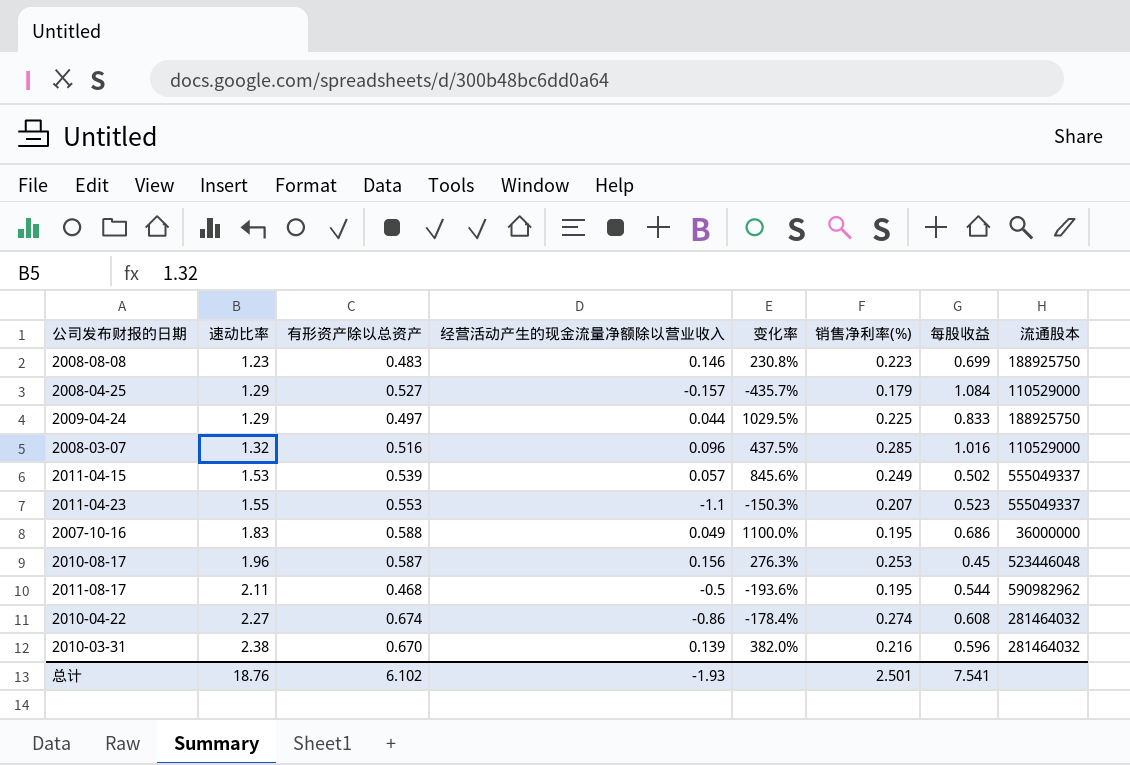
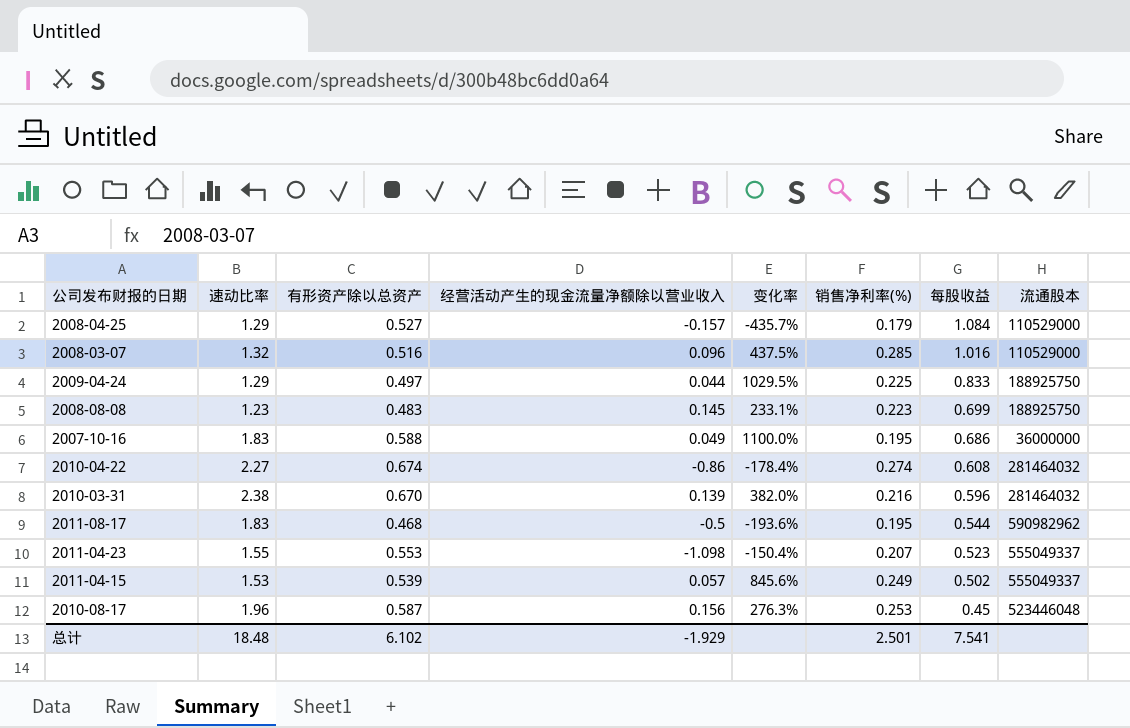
row order: 速动比率 ascending -> 每股收益 descending
2008-08-08 | 经营活动产生的现金流量净额除以营业收入: 0.146 -> 0.145
2008-08-08 | 变化率: 230.8% -> 233.1%
2011-08-17 | 速动比率: 2.11 -> 1.83
2011-04-23 | 经营活动产生的现金流量净额除以营业收入: -1.1 -> -1.098
2011-04-23 | 变化率: -150.3% -> -150.4%
总计 | 速动比率: 18.76 -> 18.48
总计 | 经营活动产生的现金流量净额除以营业收入: -1.93 -> -1.929

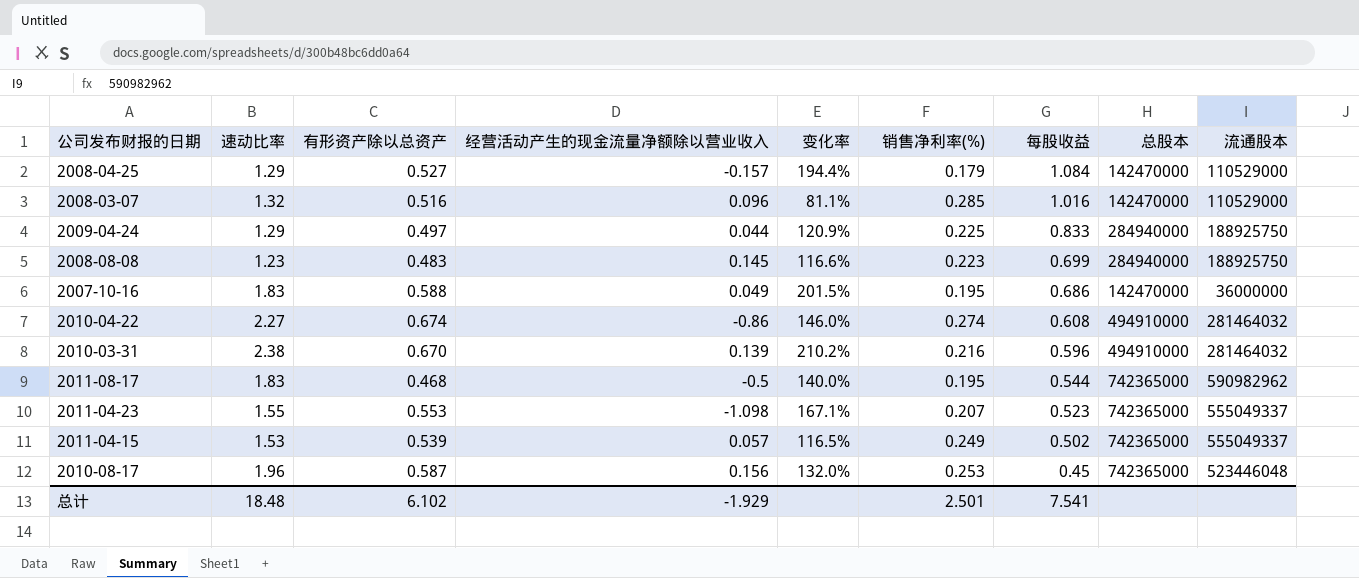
column 变化率 | formula: ([有形资产除以总资产] - [经营活动产生的现金流量净额除以营业收入]) / [经营活动产生的现金流量净额除以营业收入] -> ([有形资产除以总资产] - [销售净利率(%)]) / [销售净利率(%)]
column 总股本 | position: none -> 8

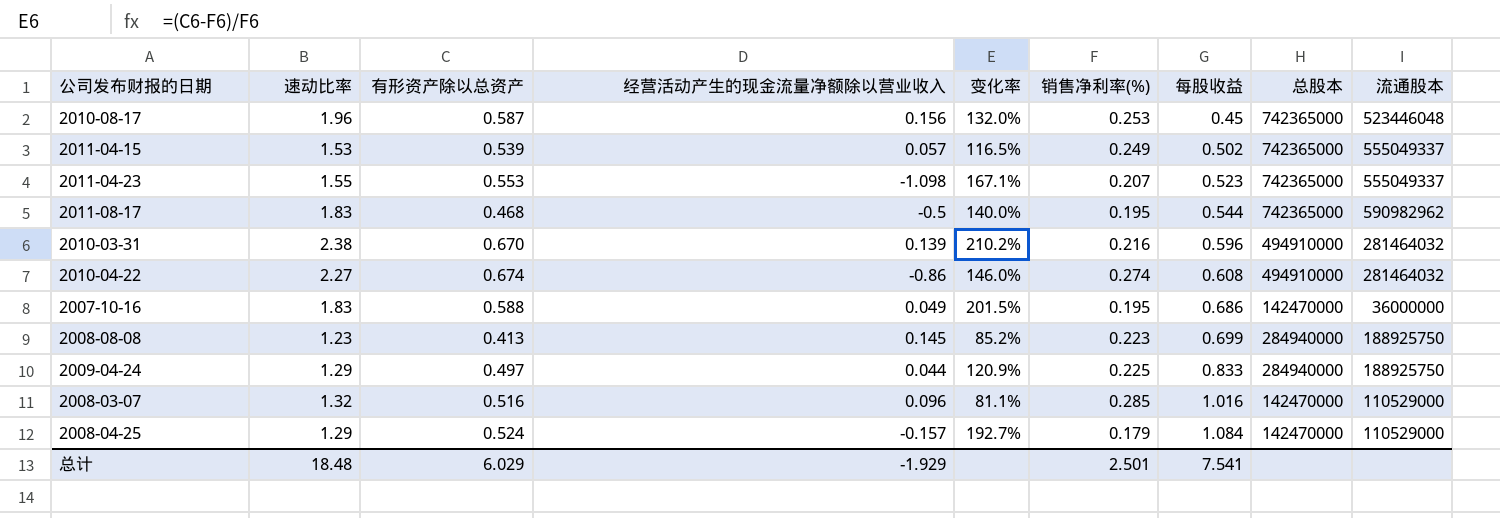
row order: 每股收益 descending -> 每股收益 ascending
2008-08-08 | 有形资产除以总资产: 0.483 -> 0.413
2008-08-08 | 变化率: 116.6% -> 85.2%
2008-04-25 | 有形资产除以总资产: 0.527 -> 0.524
2008-04-25 | 变化率: 194.4% -> 192.7%
总计 | 有形资产除以总资产: 6.102 -> 6.029

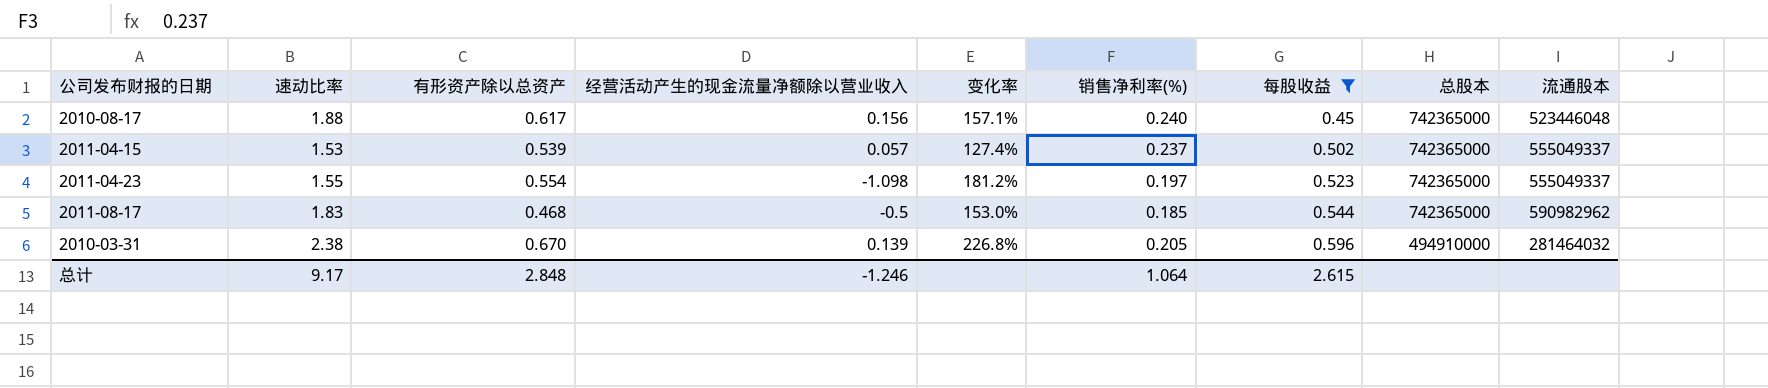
filter: none -> 每股收益 <= 0.596
2010-08-17 | 速动比率: 1.96 -> 1.88
2010-08-17 | 有形资产除以总资产: 0.587 -> 0.617
2010-08-17 | 变化率: 132.0% -> 157.1%
2010-08-17 | 销售净利率(%): 0.253 -> 0.240
2011-04-15 | 变化率: 116.5% -> 127.4%
2011-04-15 | 销售净利率(%): 0.249 -> 0.237
2011-04-23 | 有形资产除以总资产: 0.553 -> 0.554
2011-04-23 | 变化率: 167.1% -> 181.2%
2011-04-23 | 销售净利率(%): 0.207 -> 0.197
2011-08-17 | 变化率: 140.0% -> 153.0%
2011-08-17 | 销售净利率(%): 0.195 -> 0.185
2010-03-31 | 变化率: 210.2% -> 226.8%
2010-03-31 | 销售净利率(%): 0.216 -> 0.205
总计 | 速动比率: 18.48 -> 9.17
总计 | 有形资产除以总资产: 6.029 -> 2.848
总计 | 经营活动产生的现金流量净额除以营业收入: -1.929 -> -1.246
总计 | 销售净利率(%): 2.501 -> 1.064
总计 | 每股收益: 7.541 -> 2.615

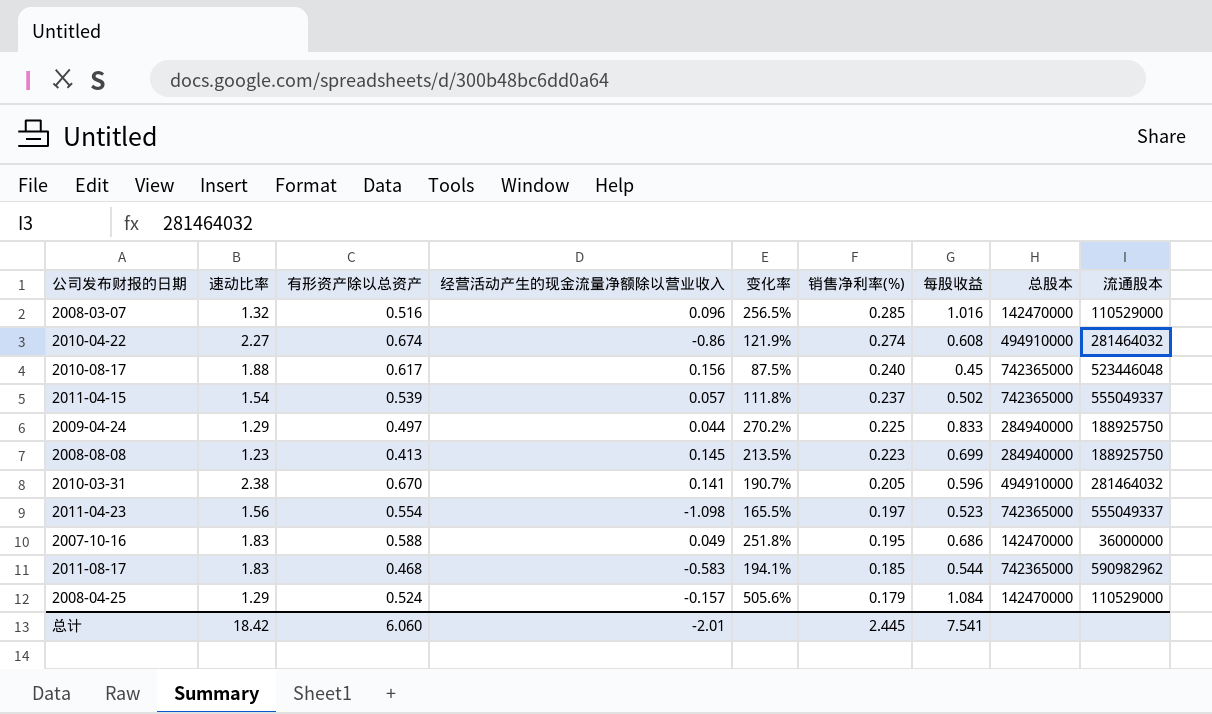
filter: 每股收益 <= 0.596 -> none
row order: 每股收益 ascending -> 销售净利率(%) descending
column 变化率 | formula: ([有形资产除以总资产] - [销售净利率(%)]) / [销售净利率(%)] -> ([每股收益] - [销售净利率(%)]) / [销售净利率(%)]
2011-04-15 | 速动比率: 1.53 -> 1.54
2010-03-31 | 经营活动产生的现金流量净额除以营业收入: 0.139 -> 0.141
2011-04-23 | 速动比率: 1.55 -> 1.56
2011-08-17 | 经营活动产生的现金流量净额除以营业收入: -0.5 -> -0.583
总计 | 速动比率: 9.17 -> 18.42
总计 | 有形资产除以总资产: 2.848 -> 6.060
总计 | 经营活动产生的现金流量净额除以营业收入: -1.246 -> -2.01
总计 | 销售净利率(%): 1.064 -> 2.445
总计 | 每股收益: 2.615 -> 7.541

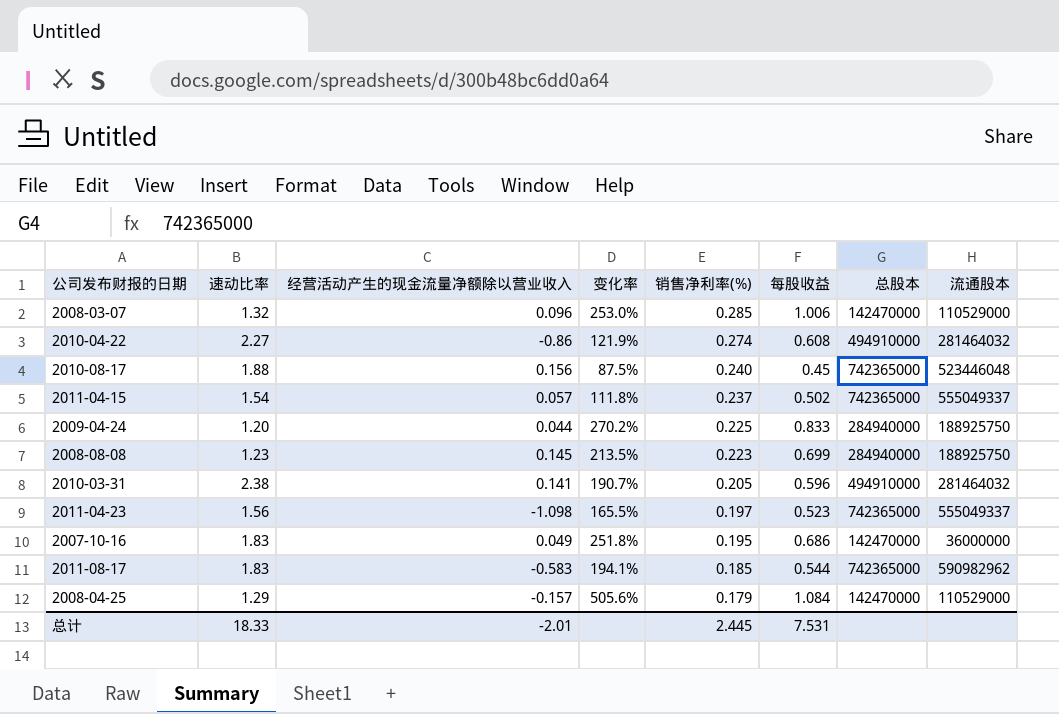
column 有形资产除以总资产 | position: 3 -> none
2008-03-07 | 变化率: 256.5% -> 253.0%
2008-03-07 | 每股收益: 1.016 -> 1.006
2009-04-24 | 速动比率: 1.29 -> 1.20
总计 | 速动比率: 18.42 -> 18.33
总计 | 每股收益: 7.541 -> 7.531

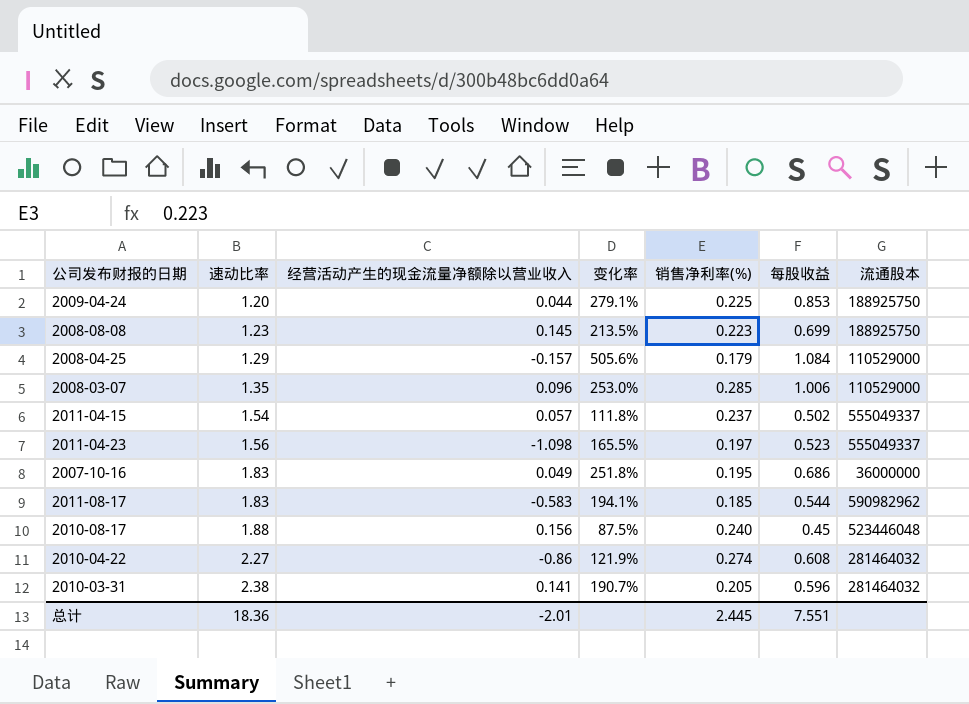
row order: 销售净利率(%) descending -> 速动比率 ascending
column 总股本 | position: 7 -> none
2009-04-24 | 变化率: 270.2% -> 279.1%
2009-04-24 | 每股收益: 0.833 -> 0.853
2008-03-07 | 速动比率: 1.32 -> 1.35
总计 | 速动比率: 18.33 -> 18.36
总计 | 每股收益: 7.531 -> 7.551

